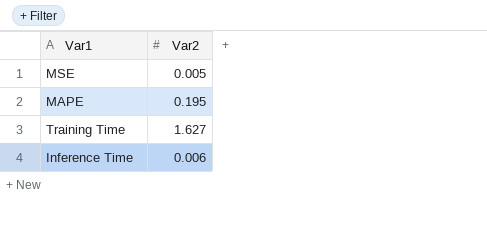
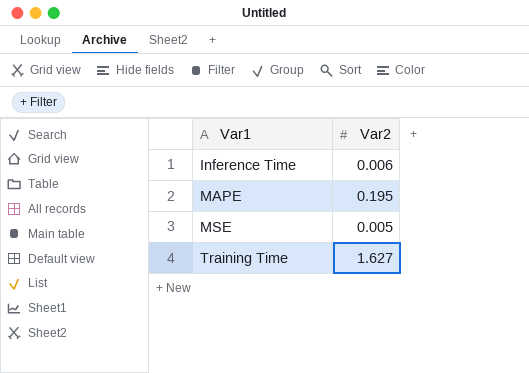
row order: none -> Var1 ascending

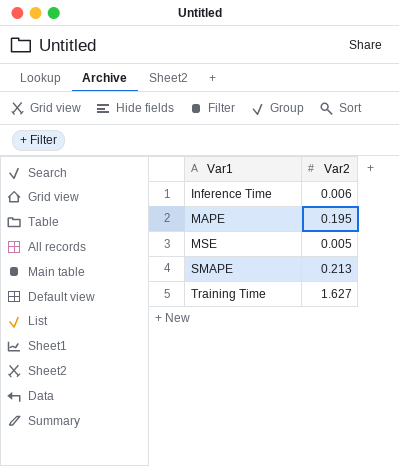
row SMAPE: none -> 0.213

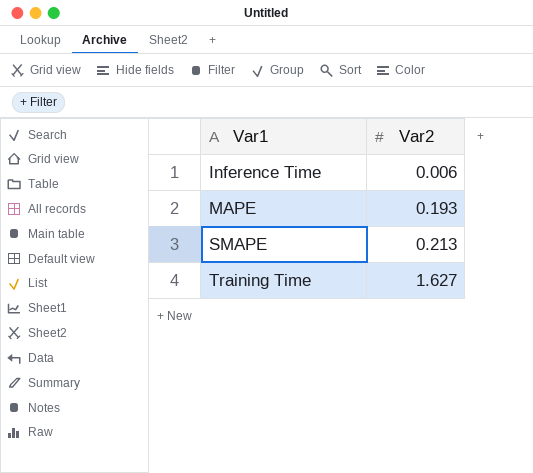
row MSE: 0.005 -> none
MAPE | Var2: 0.195 -> 0.193

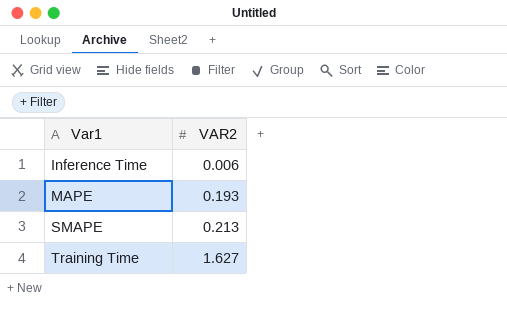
column name: Var2 -> VAR2

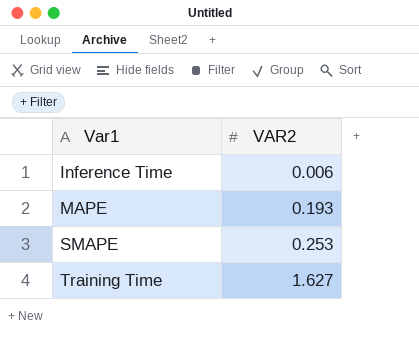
SMAPE | VAR2: 0.213 -> 0.253

